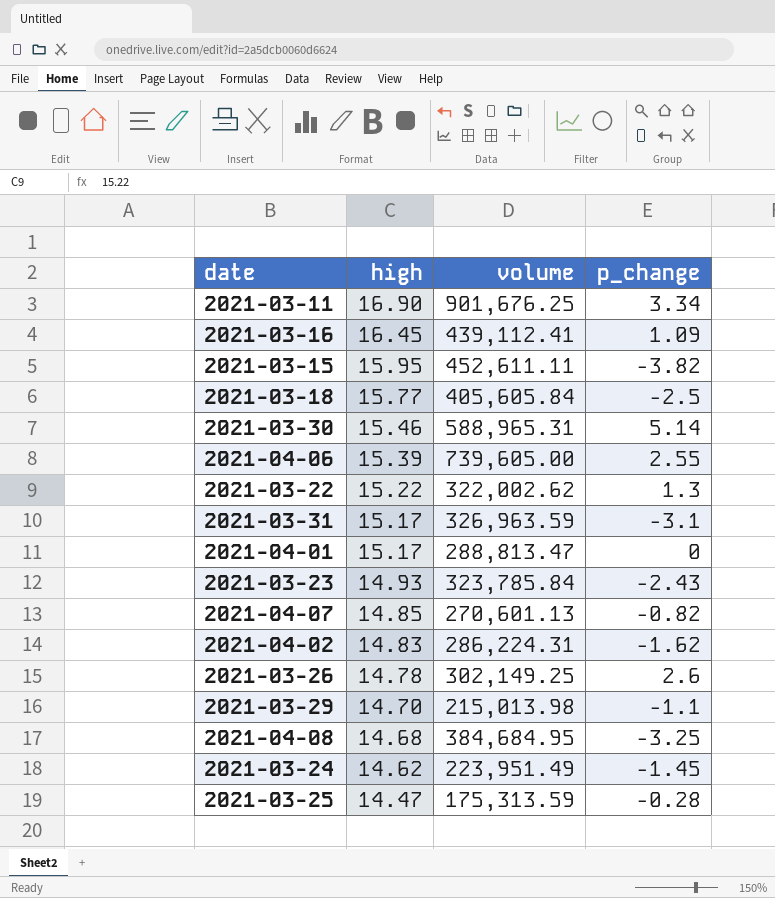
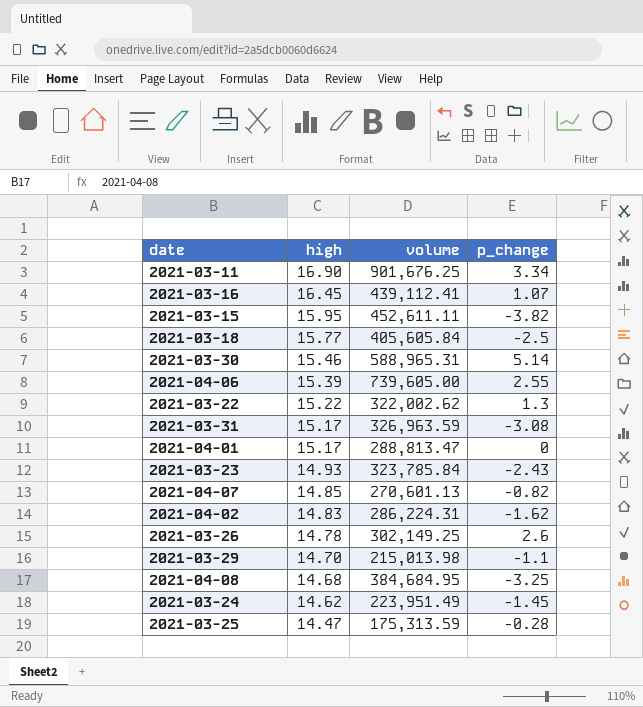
2021-03-16 | p_change: 1.09 -> 1.07
2021-03-31 | p_change: -3.1 -> -3.08

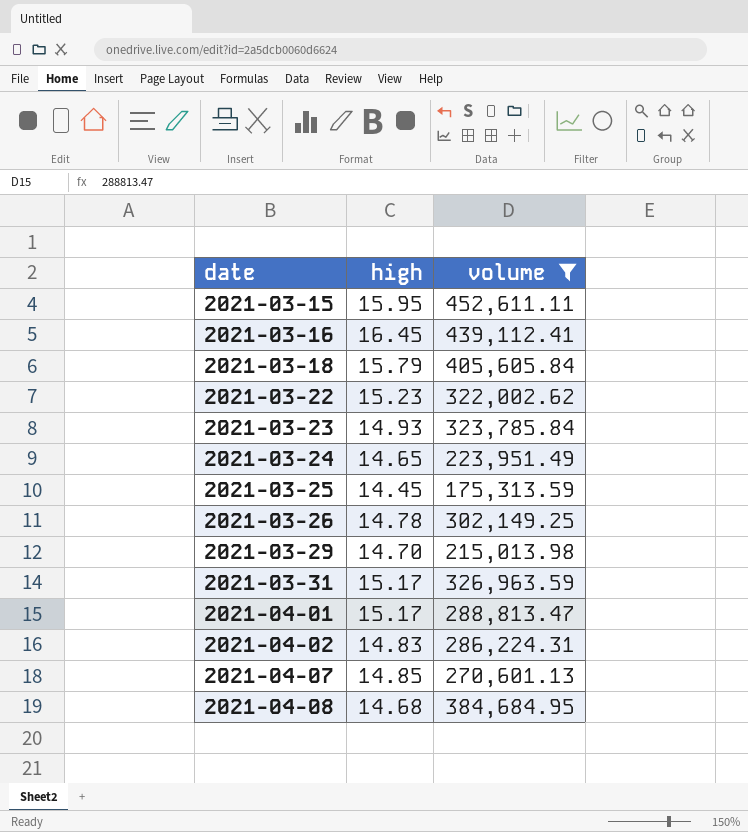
filter: none -> volume <= 452,611.11
row order: high descending -> date ascending
column p_change | position: 4 -> none
2021-03-18 | high: 15.77 -> 15.79
2021-03-22 | high: 15.22 -> 15.23
2021-03-24 | high: 14.62 -> 14.65
2021-03-25 | high: 14.47 -> 14.45

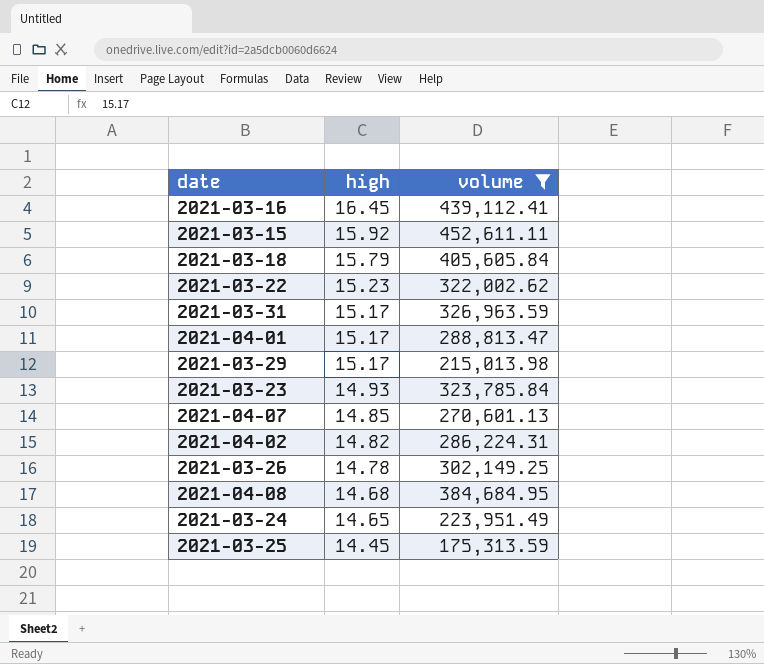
row order: date ascending -> high descending
2021-03-15 | high: 15.95 -> 15.92
2021-03-29 | high: 14.70 -> 15.17
2021-04-02 | high: 14.83 -> 14.82

